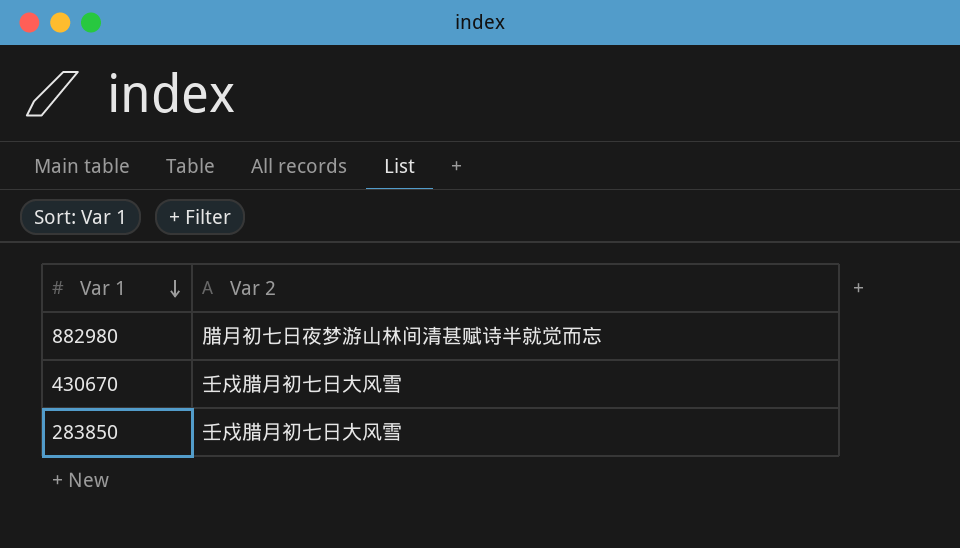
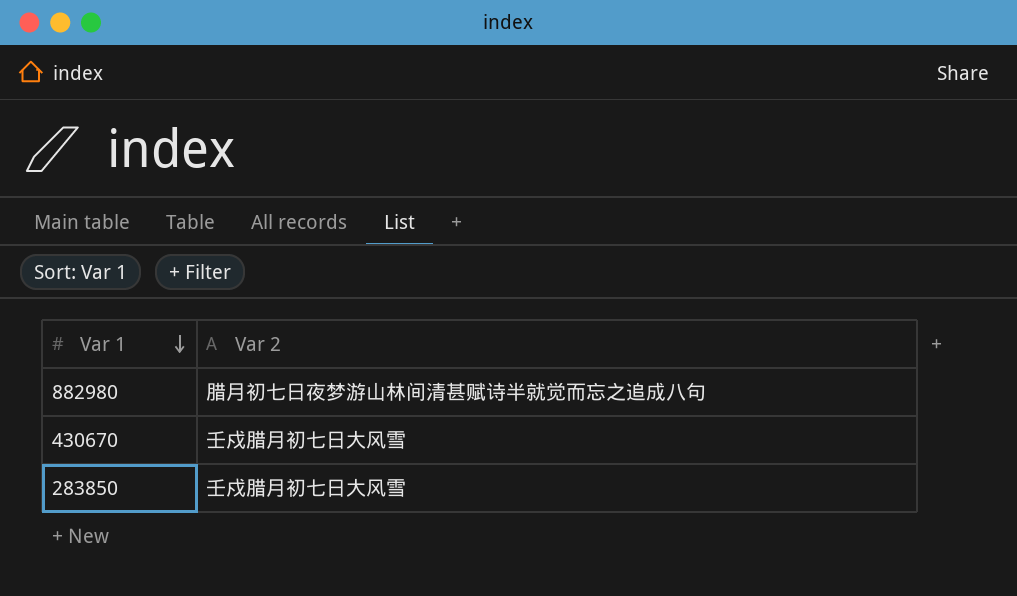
882980 | Var 2: 腊月初七日夜梦游山林间清甚赋诗半就觉而忘 -> 腊月初七日夜梦游山林间清甚赋诗半就觉而忘之追成八句

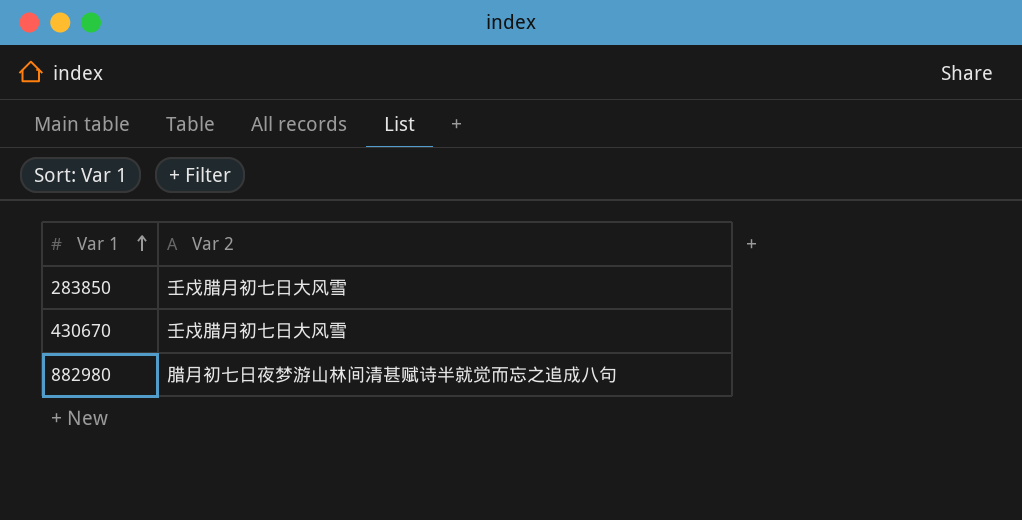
row order: Var 1 descending -> Var 1 ascending

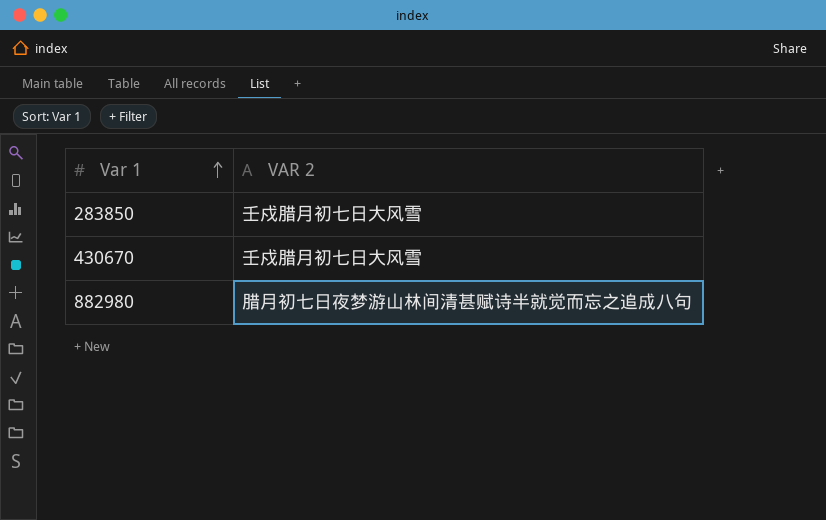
column name: Var 2 -> VAR 2

